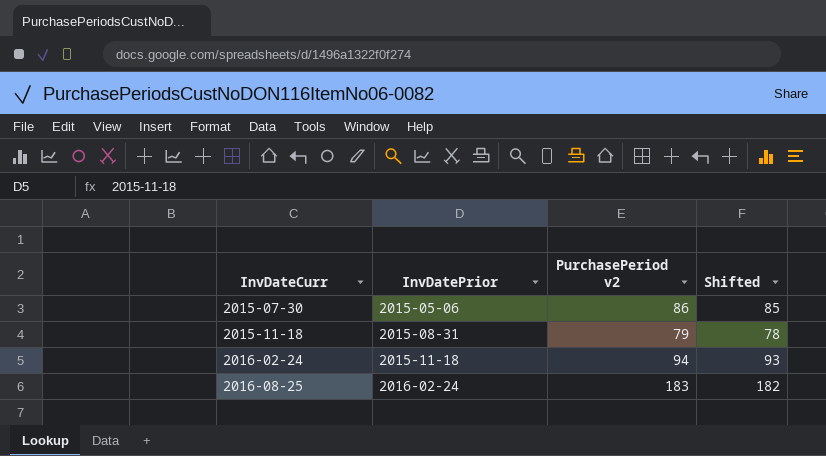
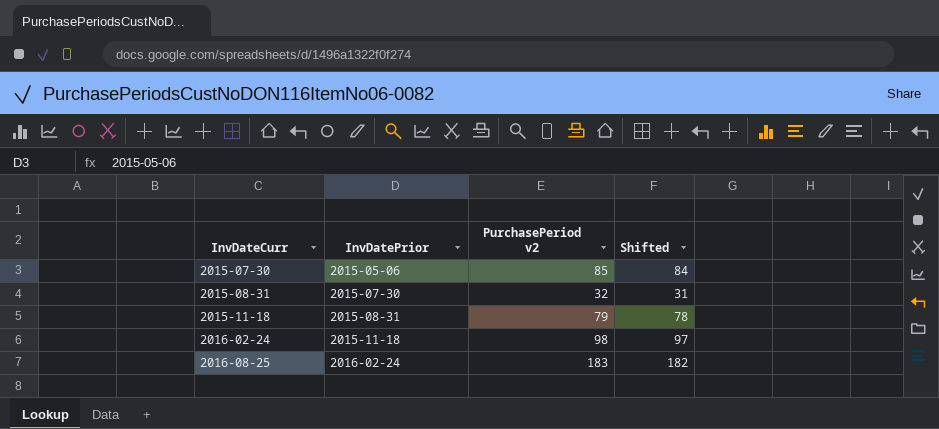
2015-07-30 | PurchasePeriod v2: 86 -> 85
2015-07-30 | Shifted: 85 -> 84
row 2015-08-31: none -> 2015-07-30 | 32 | 31
2016-02-24 | PurchasePeriod v2: 94 -> 98
2016-02-24 | Shifted: 93 -> 97

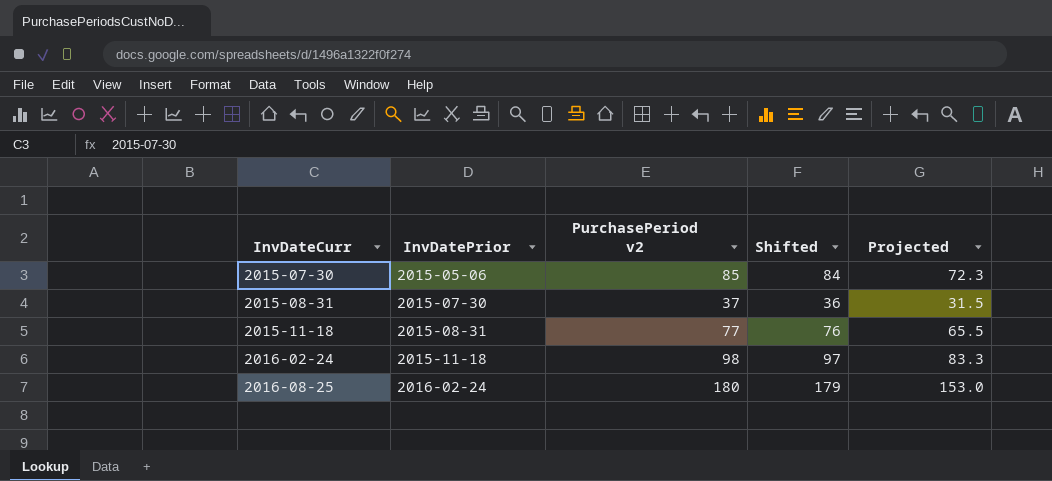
column Projected | formula: none -> [PurchasePeriod v2] * 0.85
2015-08-31 | PurchasePeriod v2: 32 -> 37
2015-08-31 | Shifted: 31 -> 36
2015-11-18 | PurchasePeriod v2: 79 -> 77
2015-11-18 | Shifted: 78 -> 76
2016-08-25 | PurchasePeriod v2: 183 -> 180
2016-08-25 | Shifted: 182 -> 179

